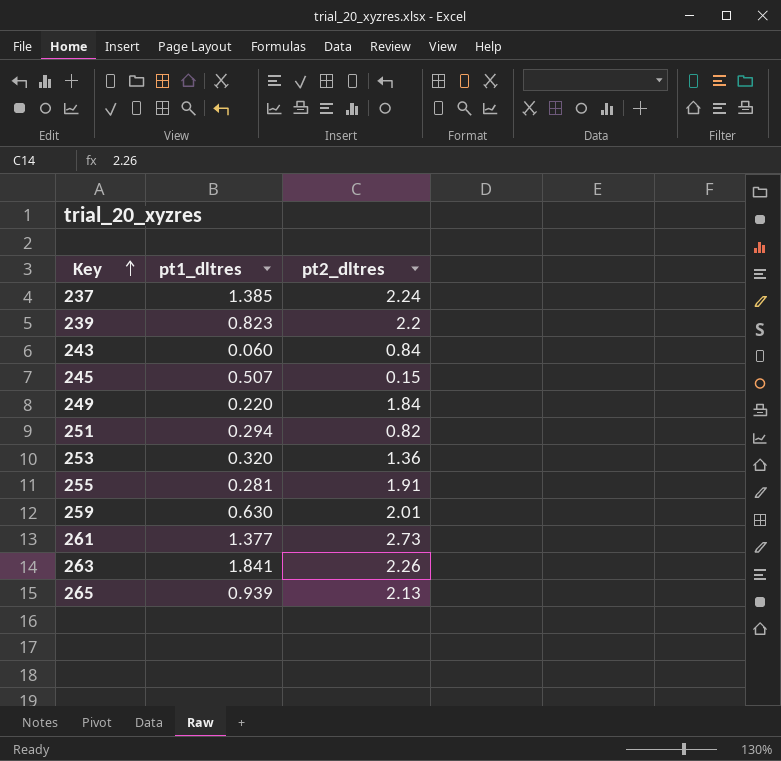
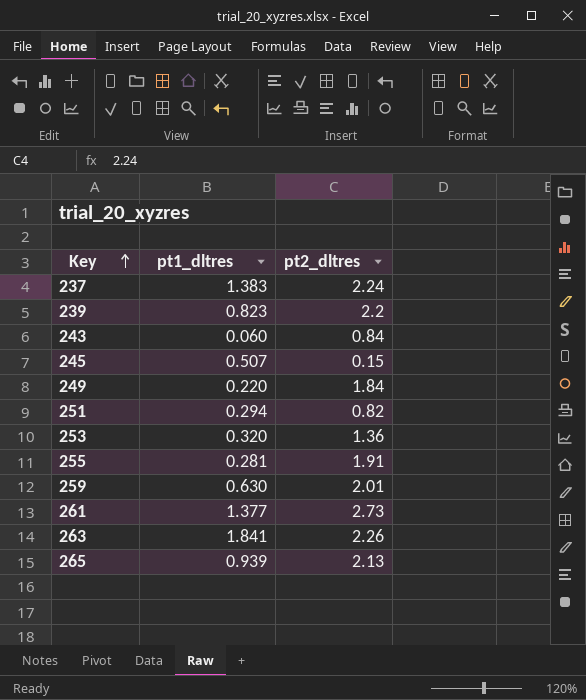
237 | pt1_dltres: 1.385 -> 1.383

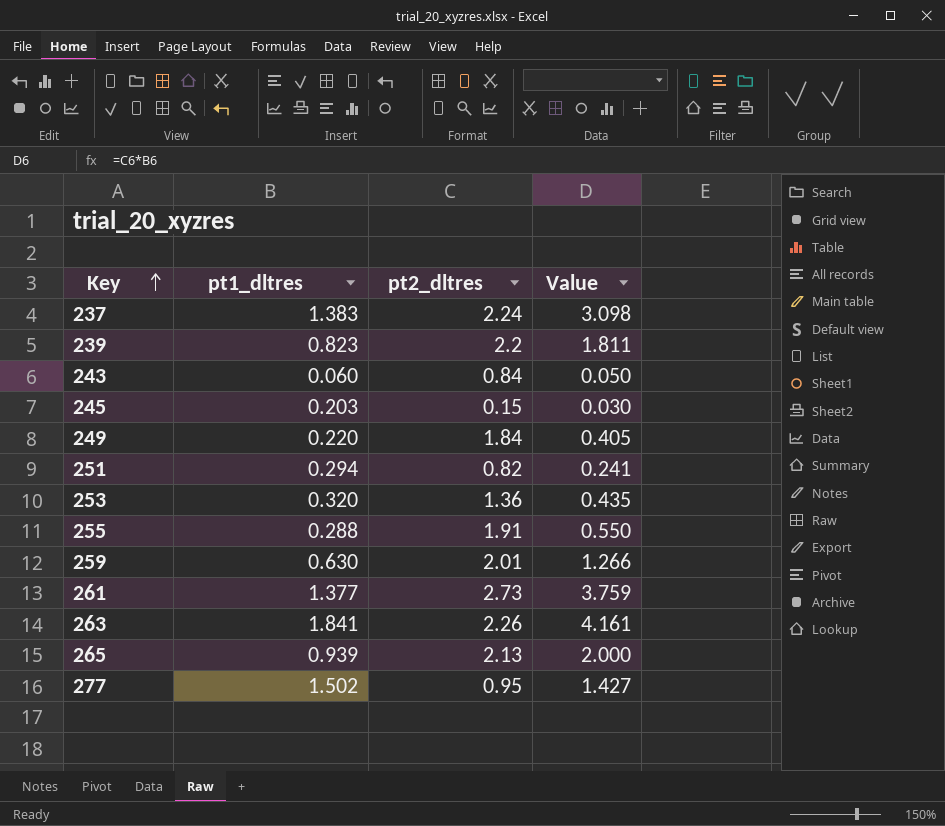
column Value | formula: none -> [pt1_dltres] * [pt2_dltres]
245 | pt1_dltres: 0.507 -> 0.203
255 | pt1_dltres: 0.281 -> 0.288
row 277: none -> 1.502 | 0.95 | 1.427

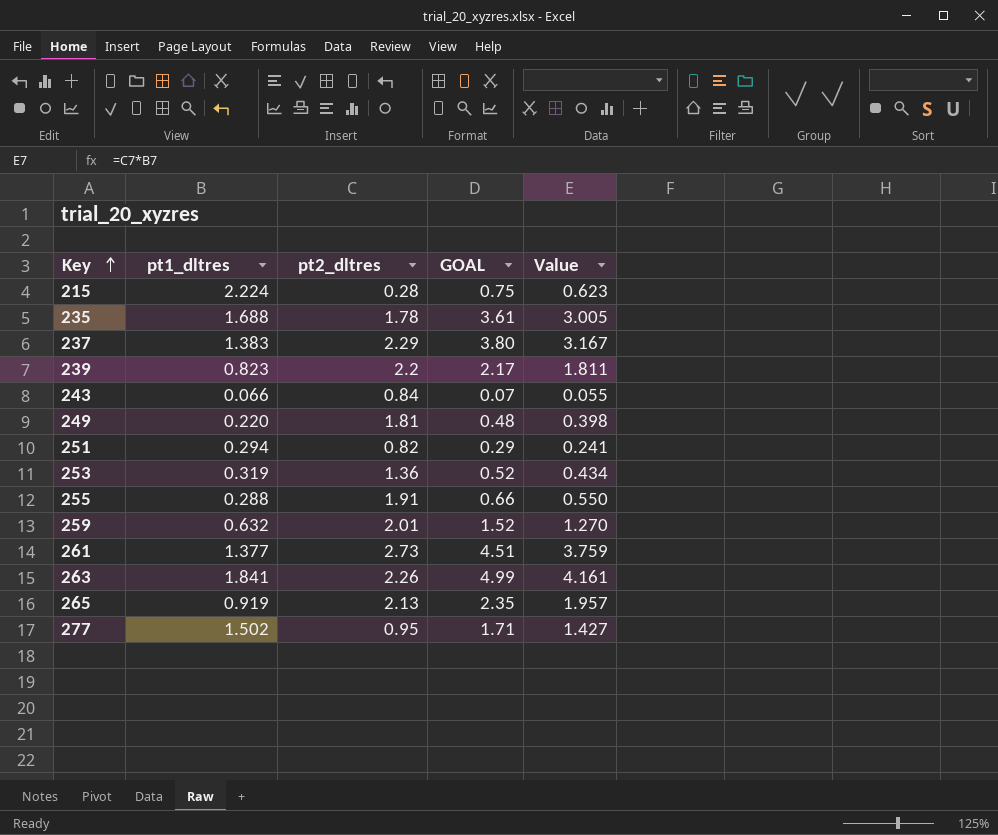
column GOAL | formula: none -> [Value] * 1.2
row 245: 0.203 | 0.15 | 0.030 -> none
row 215: none -> 2.224 | 0.28 | 0.75 | 0.623
row 235: none -> 1.688 | 1.78 | 3.61 | 3.005
237 | pt2_dltres: 2.24 -> 2.29
237 | Value: 3.098 -> 3.167
243 | pt1_dltres: 0.060 -> 0.066
243 | Value: 0.050 -> 0.055
249 | pt2_dltres: 1.84 -> 1.81
249 | Value: 0.405 -> 0.398
253 | pt1_dltres: 0.320 -> 0.319
253 | Value: 0.435 -> 0.434
259 | pt1_dltres: 0.630 -> 0.632
259 | Value: 1.266 -> 1.270
265 | pt1_dltres: 0.939 -> 0.919
265 | Value: 2.000 -> 1.957

